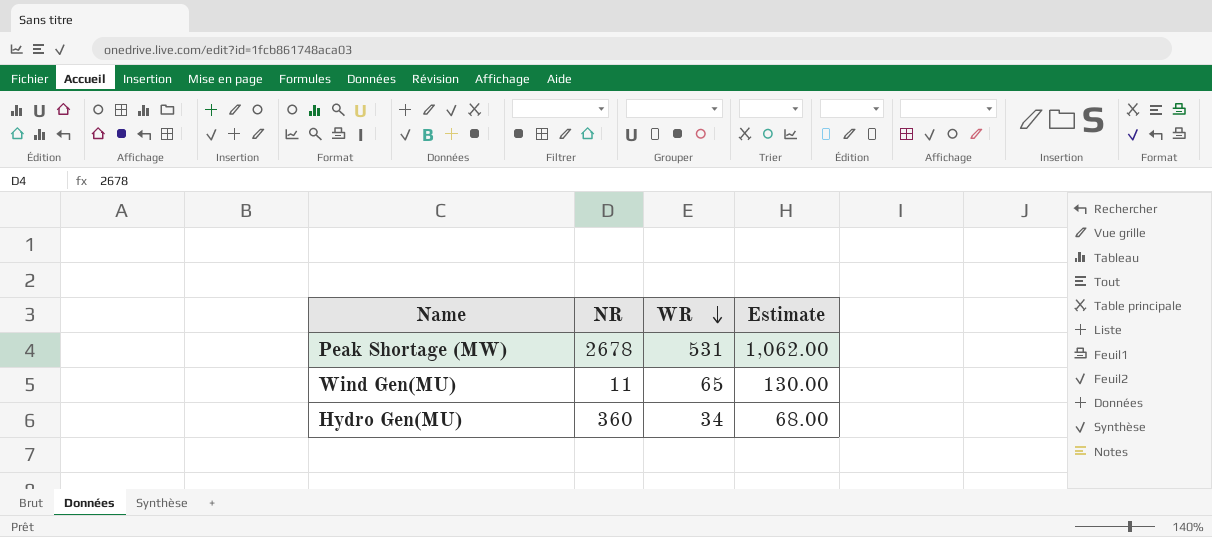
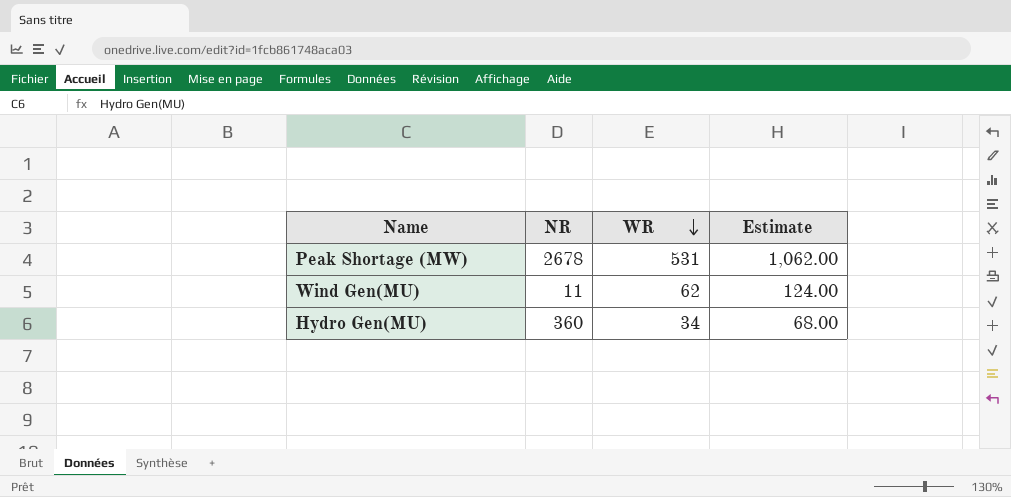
Wind Gen(MU) | WR: 65 -> 62
Wind Gen(MU) | Estimate: 130.00 -> 124.00

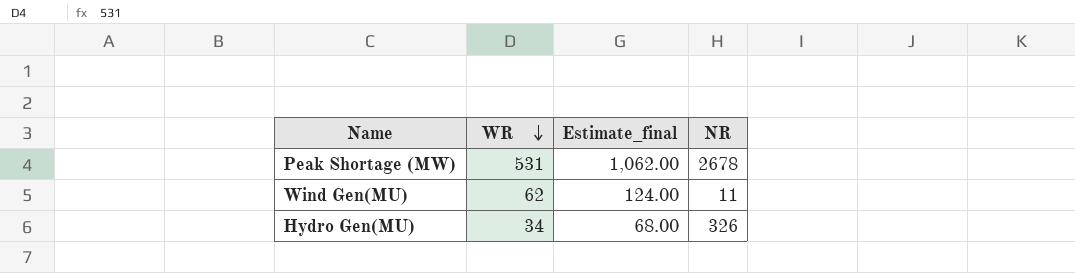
column name: Estimate -> Estimate_final
column NR | position: 2 -> 4
Hydro Gen(MU) | NR: 360 -> 326

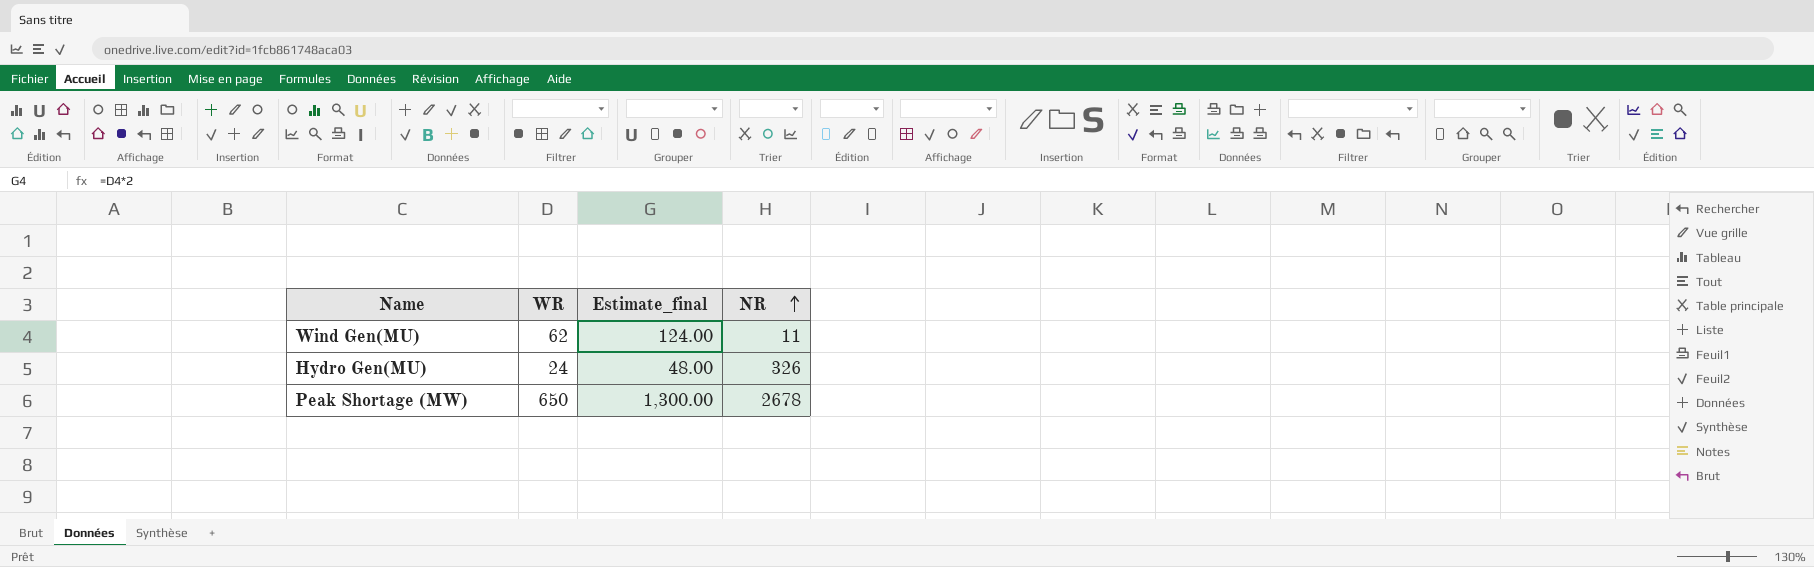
row order: WR descending -> NR ascending
Hydro Gen(MU) | WR: 34 -> 24
Hydro Gen(MU) | Estimate_final: 68.00 -> 48.00
Peak Shortage (MW) | WR: 531 -> 650
Peak Shortage (MW) | Estimate_final: 1,062.00 -> 1,300.00

